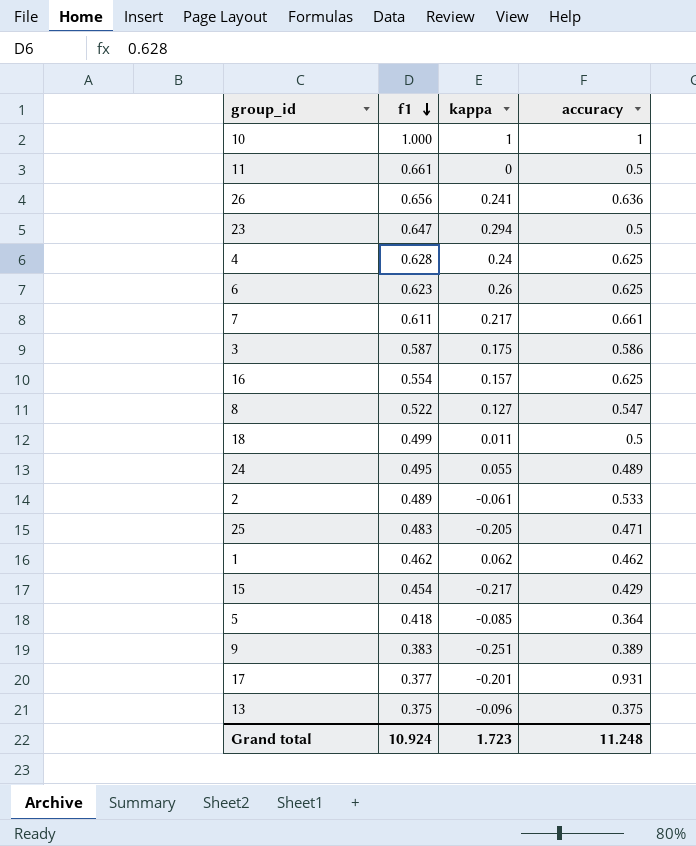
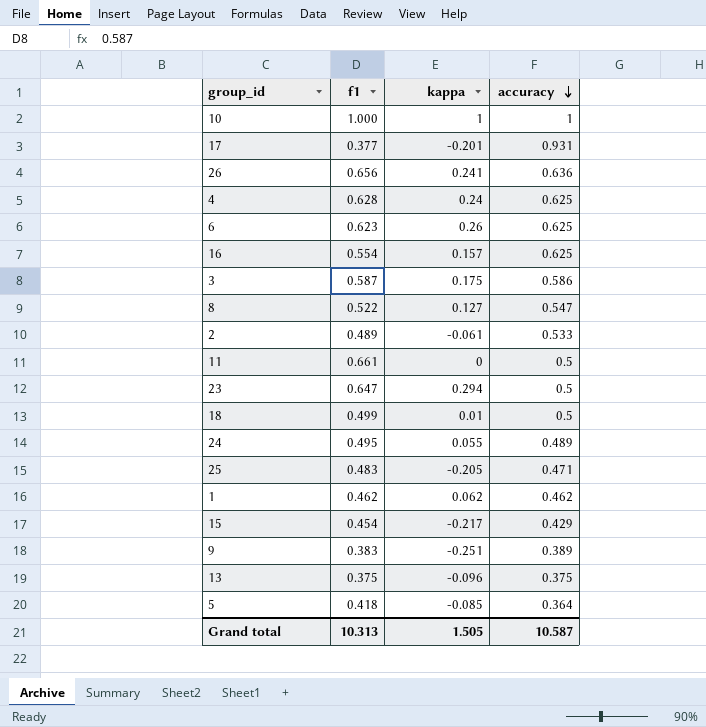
row order: f1 descending -> accuracy descending
row 7: 0.611 | 0.217 | 0.661 -> none
18 | kappa: 0.011 -> 0.01
Grand total | f1: 10.924 -> 10.313
Grand total | kappa: 1.723 -> 1.505
Grand total | accuracy: 11.248 -> 10.587

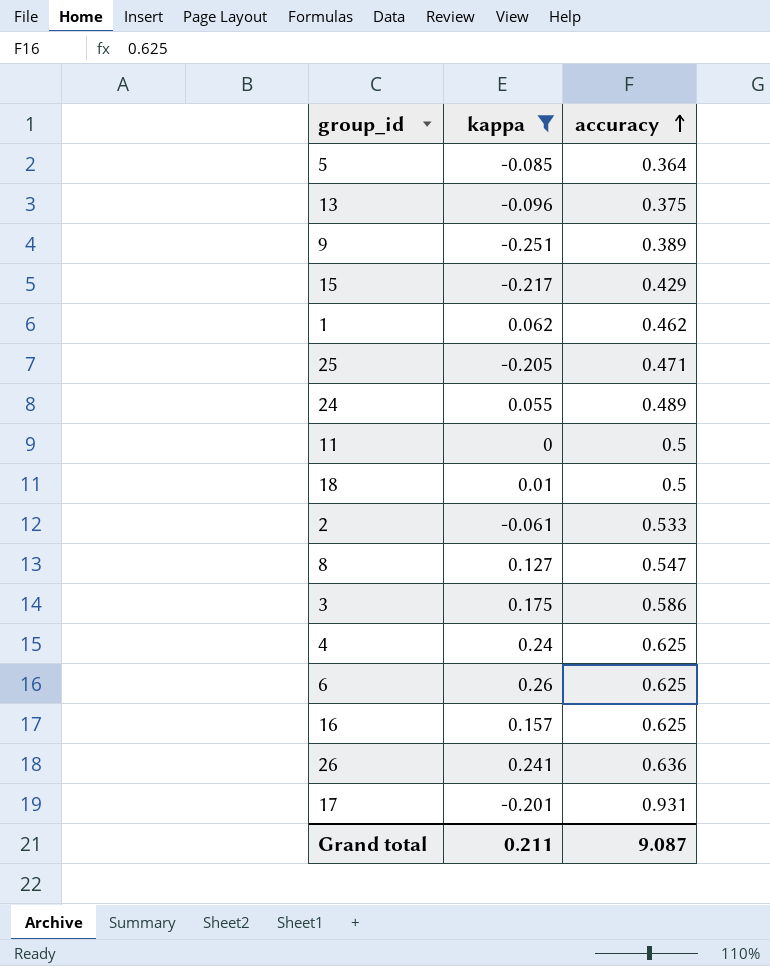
filter: none -> kappa <= 0.26
row order: accuracy descending -> accuracy ascending
column f1 | position: 2 -> none
Grand total | kappa: 1.505 -> 0.211
Grand total | accuracy: 10.587 -> 9.087

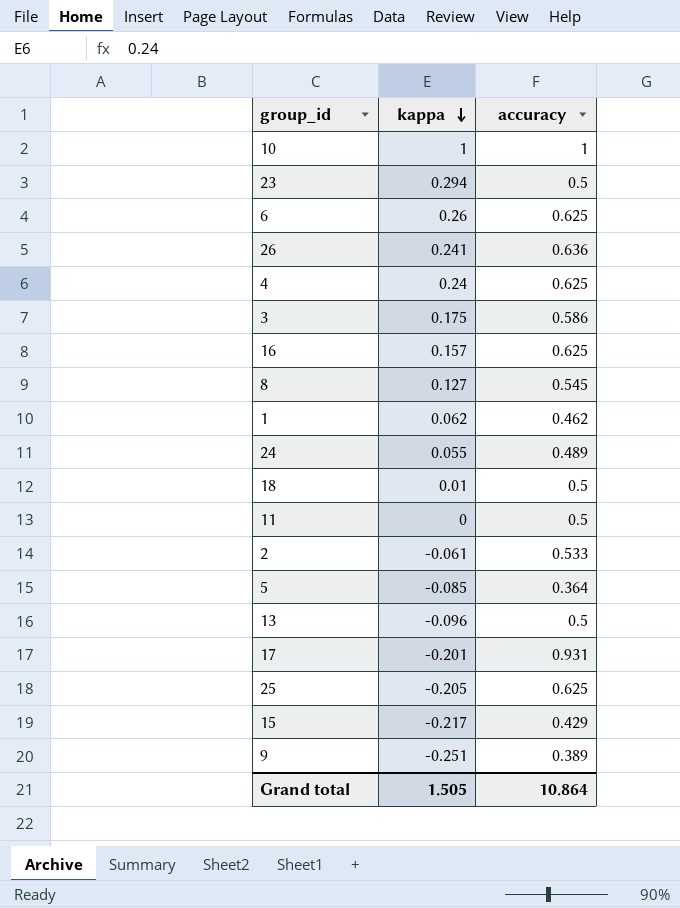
filter: kappa <= 0.26 -> none
row order: accuracy ascending -> kappa descending
8 | accuracy: 0.547 -> 0.545
13 | accuracy: 0.375 -> 0.5
25 | accuracy: 0.471 -> 0.625
Grand total | kappa: 0.211 -> 1.505
Grand total | accuracy: 9.087 -> 10.864

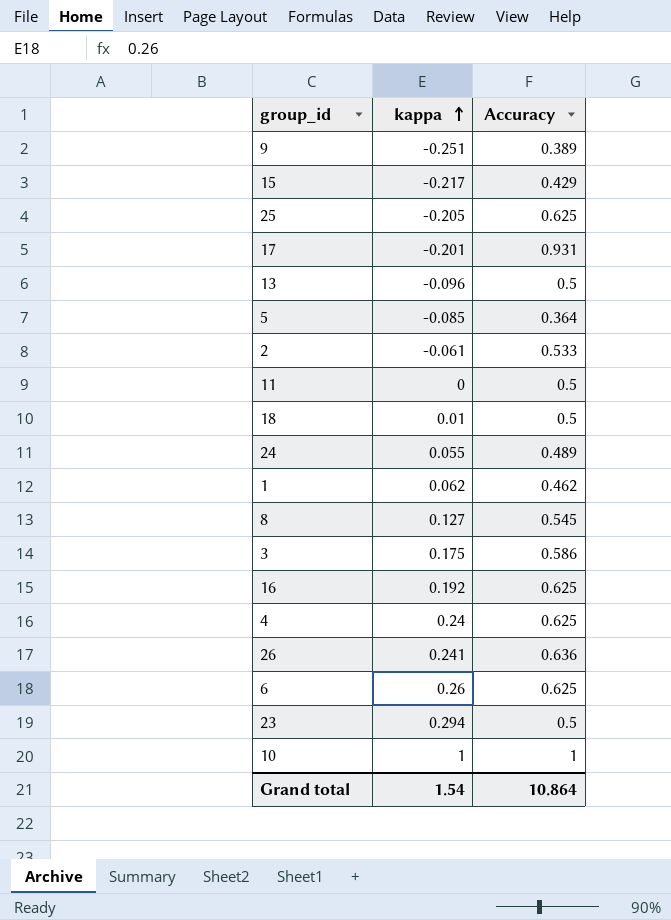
row order: kappa descending -> kappa ascending
column name: accuracy -> Accuracy
16 | kappa: 0.157 -> 0.192
Grand total | kappa: 1.505 -> 1.54

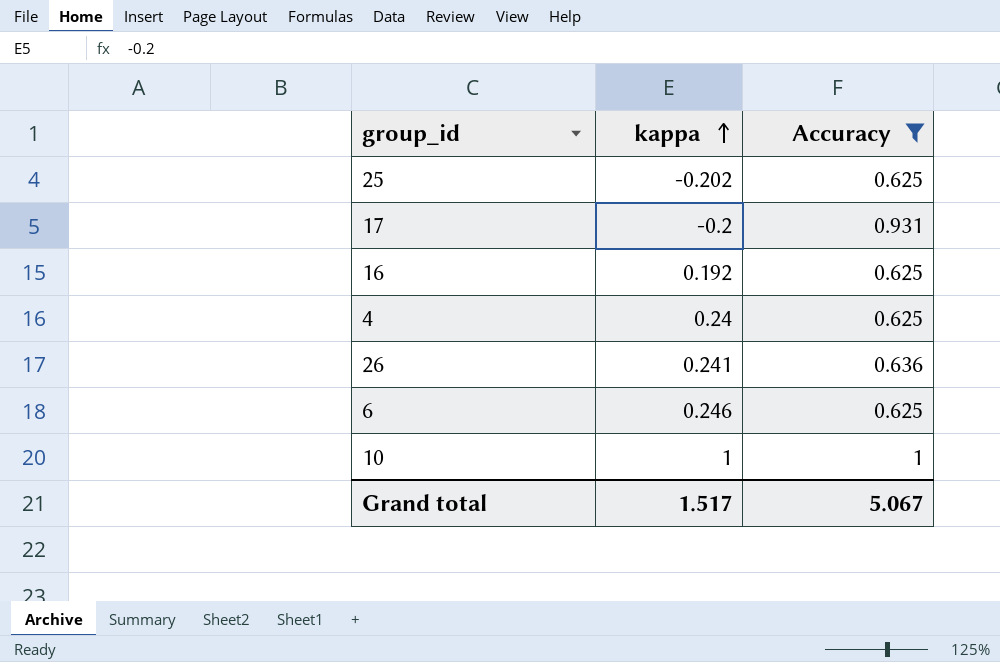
filter: none -> Accuracy >= 0.625
25 | kappa: -0.205 -> -0.202
17 | kappa: -0.201 -> -0.2
6 | kappa: 0.26 -> 0.246
Grand total | kappa: 1.54 -> 1.517
Grand total | Accuracy: 10.864 -> 5.067

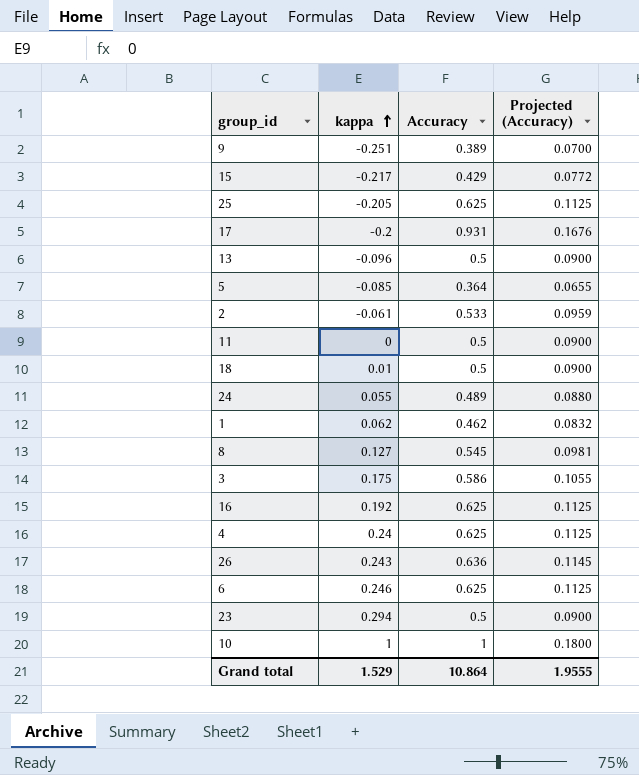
filter: Accuracy >= 0.625 -> none
column Projected (Accuracy) | formula: none -> [Accuracy] * 0.18
25 | kappa: -0.202 -> -0.205
26 | kappa: 0.241 -> 0.243
Grand total | kappa: 1.517 -> 1.529
Grand total | Accuracy: 5.067 -> 10.864

